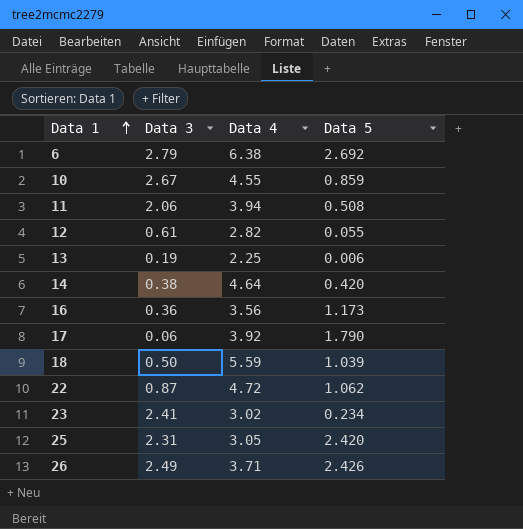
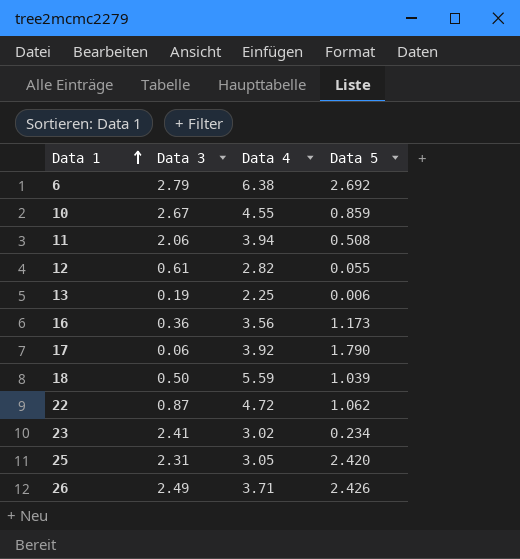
row 14: 0.38 | 4.64 | 0.420 -> none

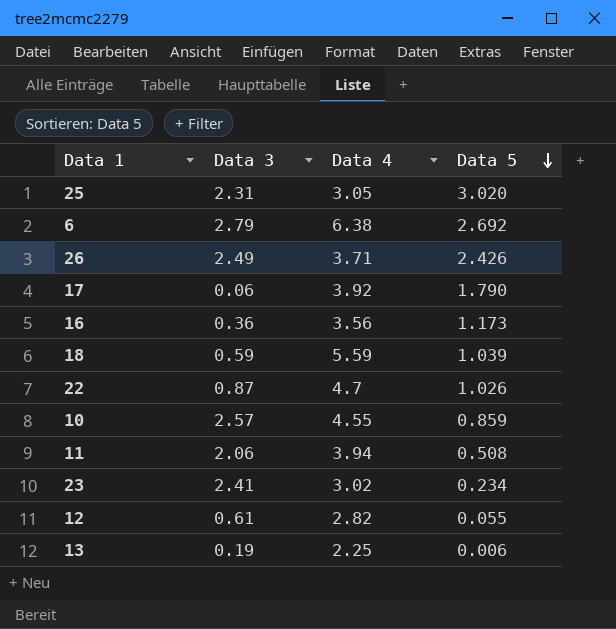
row order: Data 1 ascending -> Data 5 descending
25 | Data 5: 2.420 -> 3.020
18 | Data 3: 0.50 -> 0.59
22 | Data 4: 4.72 -> 4.7
22 | Data 5: 1.062 -> 1.026
10 | Data 3: 2.67 -> 2.57

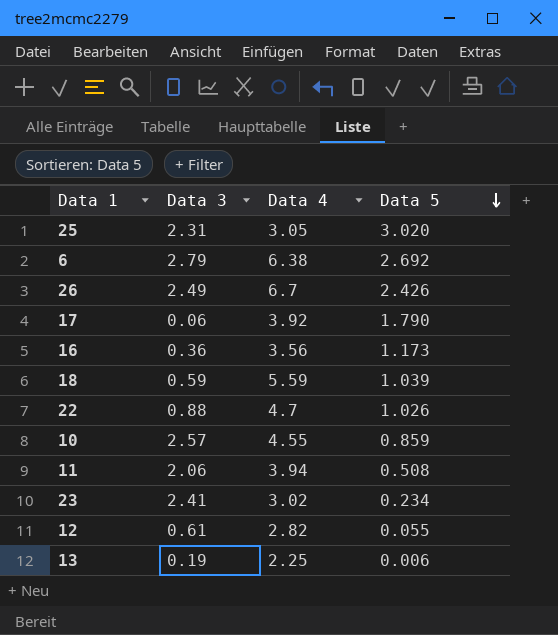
26 | Data 4: 3.71 -> 6.7
22 | Data 3: 0.87 -> 0.88

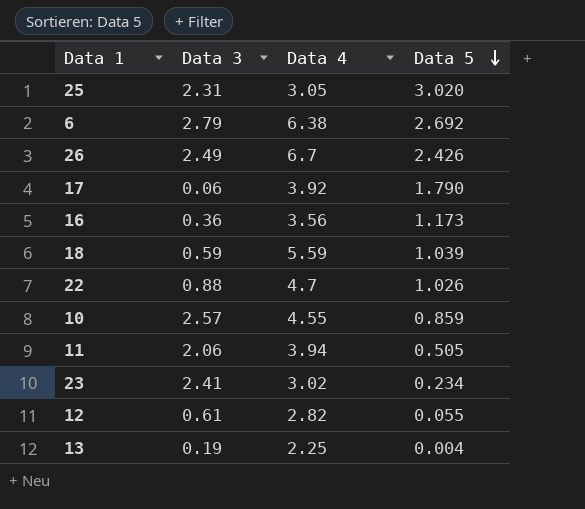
11 | Data 5: 0.508 -> 0.505
13 | Data 5: 0.006 -> 0.004

